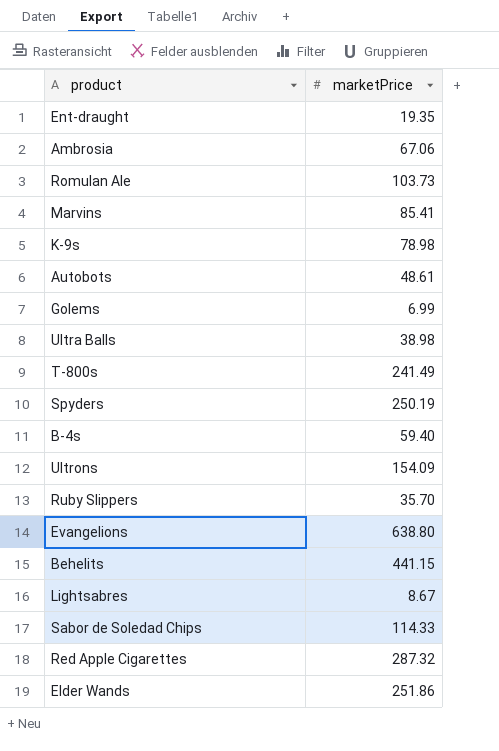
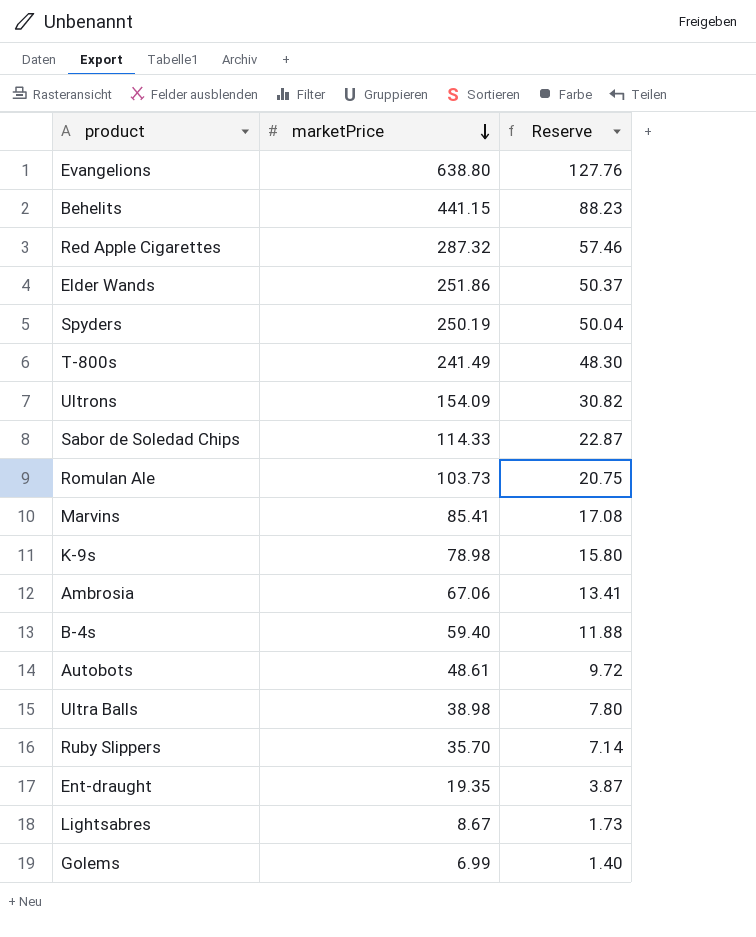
row order: none -> marketPrice descending
column Reserve | formula: none -> [marketPrice] * 0.2

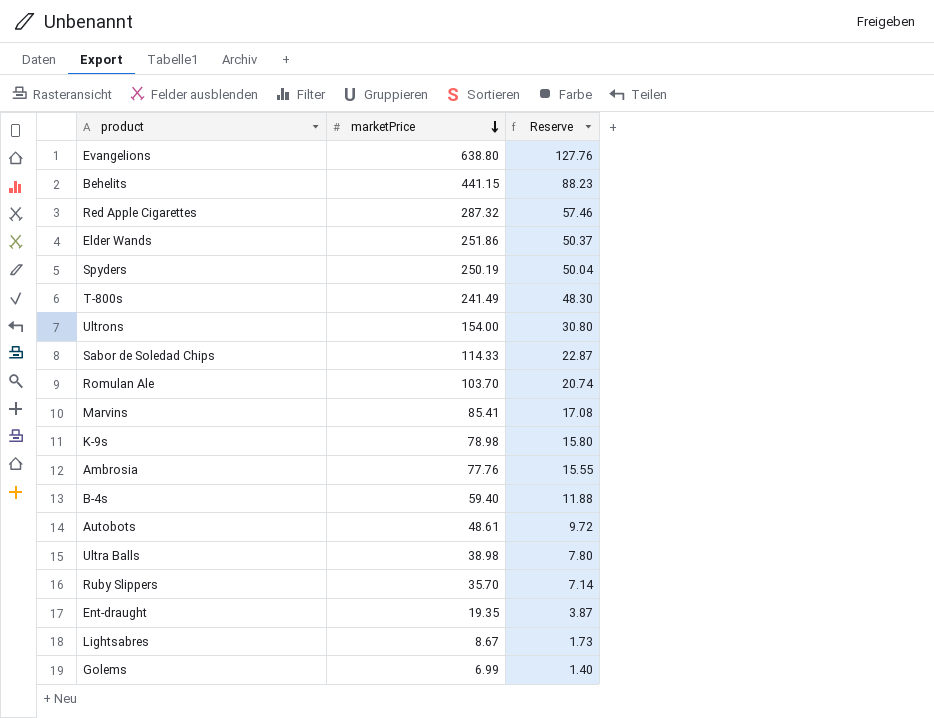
Ultrons | marketPrice: 154.09 -> 154.00
Ultrons | Reserve: 30.82 -> 30.80
Romulan Ale | marketPrice: 103.73 -> 103.70
Romulan Ale | Reserve: 20.75 -> 20.74
Ambrosia | marketPrice: 67.06 -> 77.76
Ambrosia | Reserve: 13.41 -> 15.55

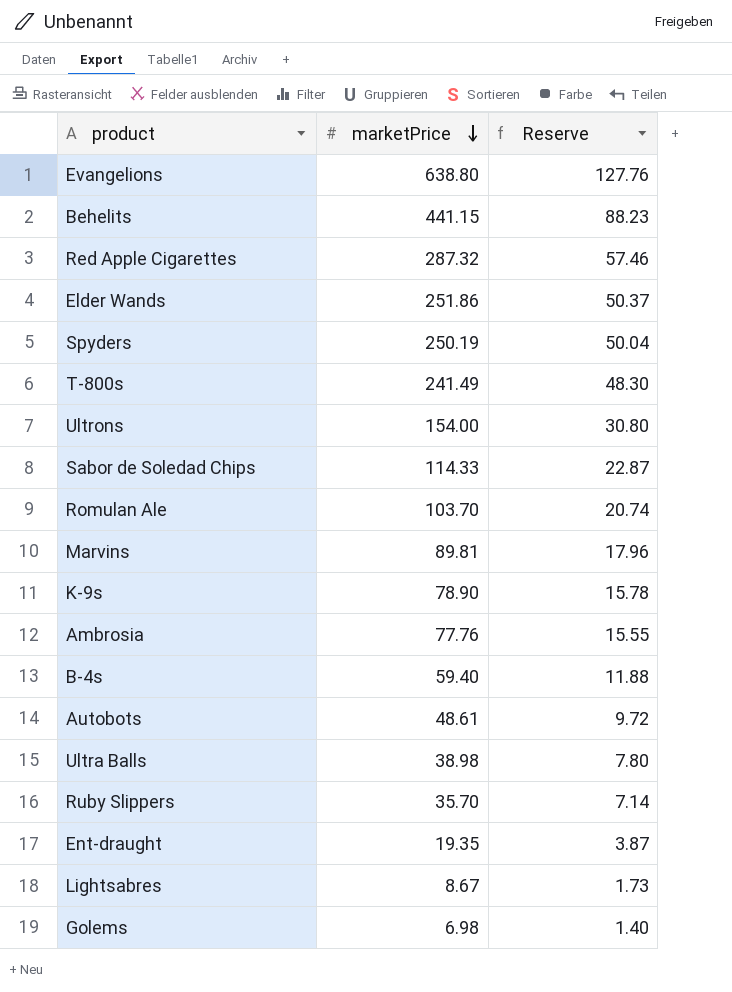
Marvins | marketPrice: 85.41 -> 89.81
Marvins | Reserve: 17.08 -> 17.96
K-9s | marketPrice: 78.98 -> 78.90
K-9s | Reserve: 15.80 -> 15.78
Golems | marketPrice: 6.99 -> 6.98

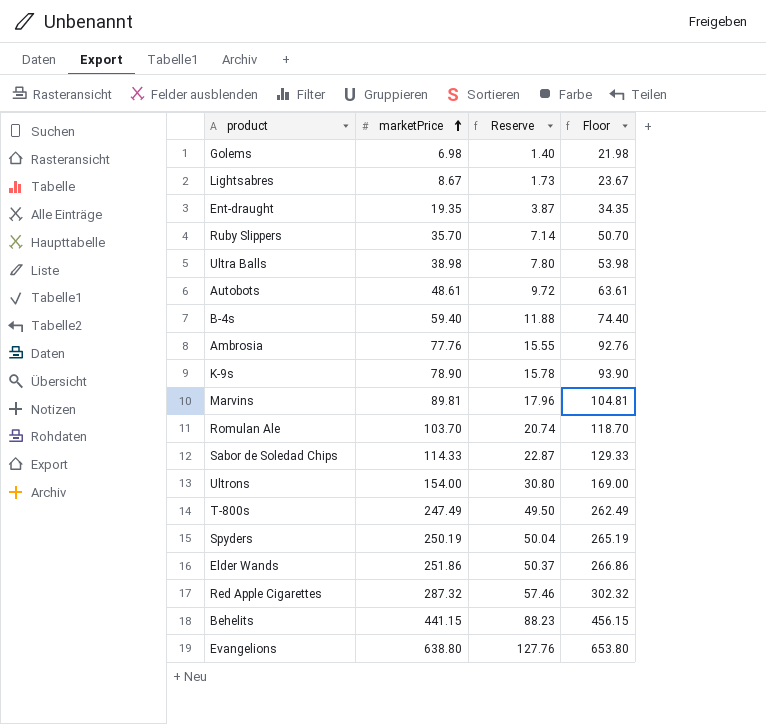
row order: marketPrice descending -> marketPrice ascending
column Floor | formula: none -> [marketPrice] + 15
T-800s | marketPrice: 241.49 -> 247.49
T-800s | Reserve: 48.30 -> 49.50

